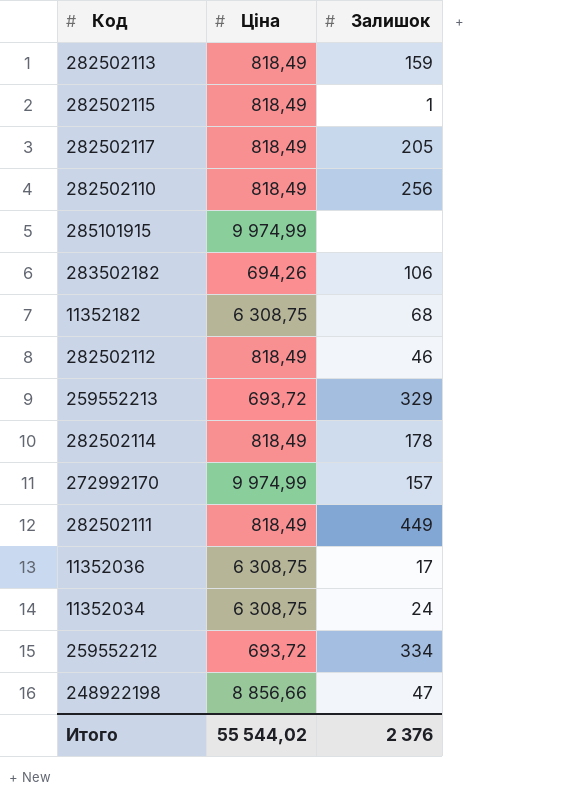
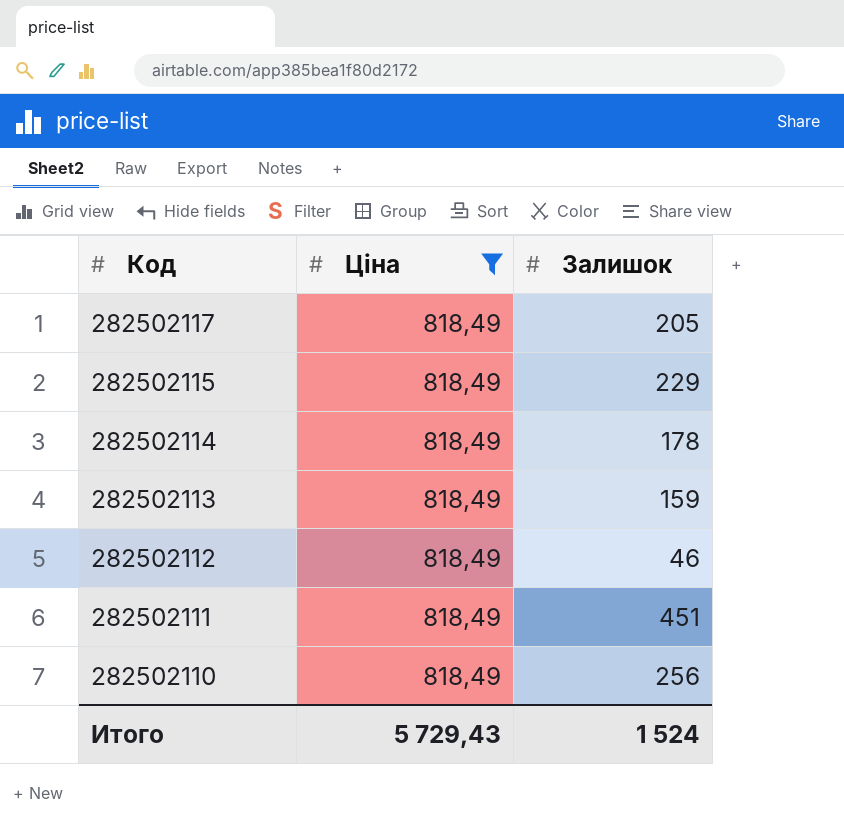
filter: none -> Ціна = 818,49
row order: none -> Код descending
282502115 | Залишок: 1 -> 229
282502111 | Залишок: 449 -> 451
Итого | Ціна: 55 544,02 -> 5 729,43
Итого | Залишок: 2 376 -> 1 524

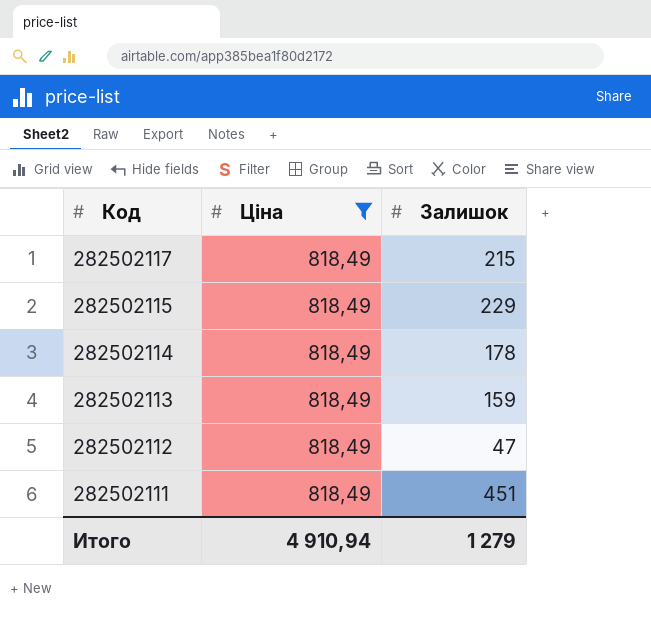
row 282502110: 818,49 | 256 -> none
282502117 | Залишок: 205 -> 215
282502112 | Залишок: 46 -> 47
Итого | Ціна: 5 729,43 -> 4 910,94
Итого | Залишок: 1 524 -> 1 279

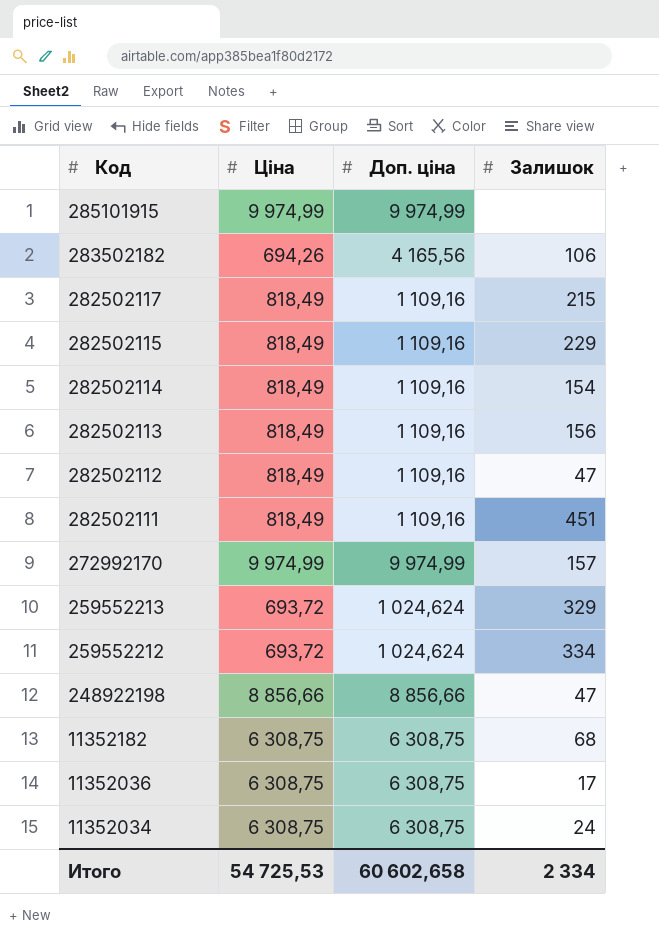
filter: Ціна = 818,49 -> none
column Доп. ціна | position: none -> 3
282502114 | Залишок: 178 -> 154
282502113 | Залишок: 159 -> 156
Итого | Ціна: 4 910,94 -> 54 725,53
Итого | Залишок: 1 279 -> 2 334

